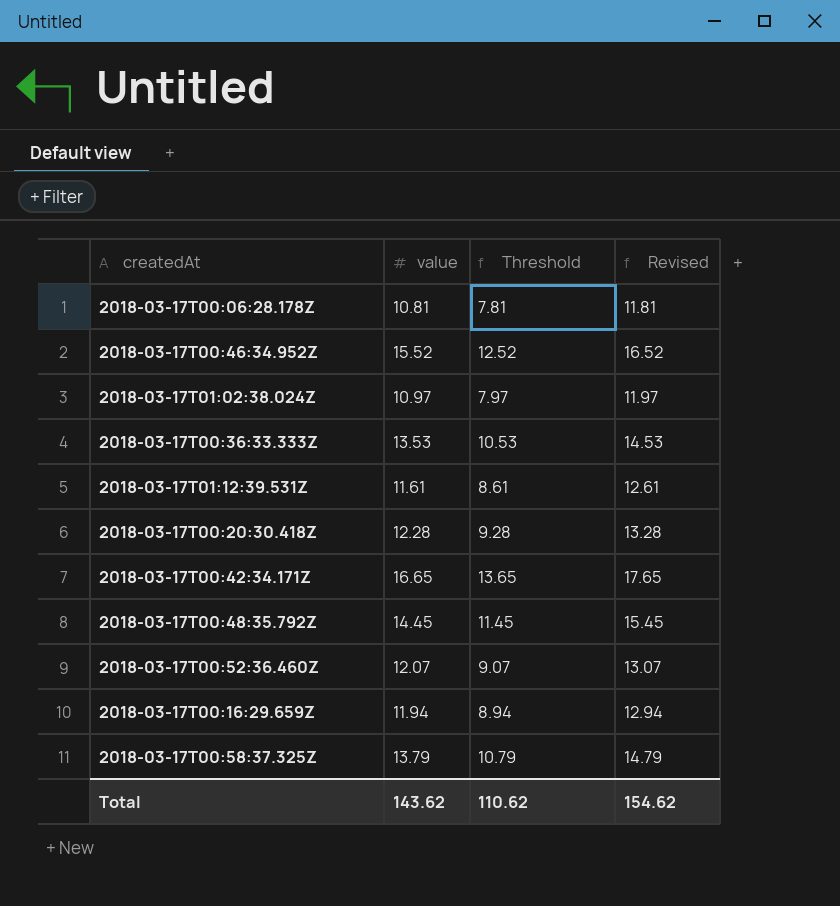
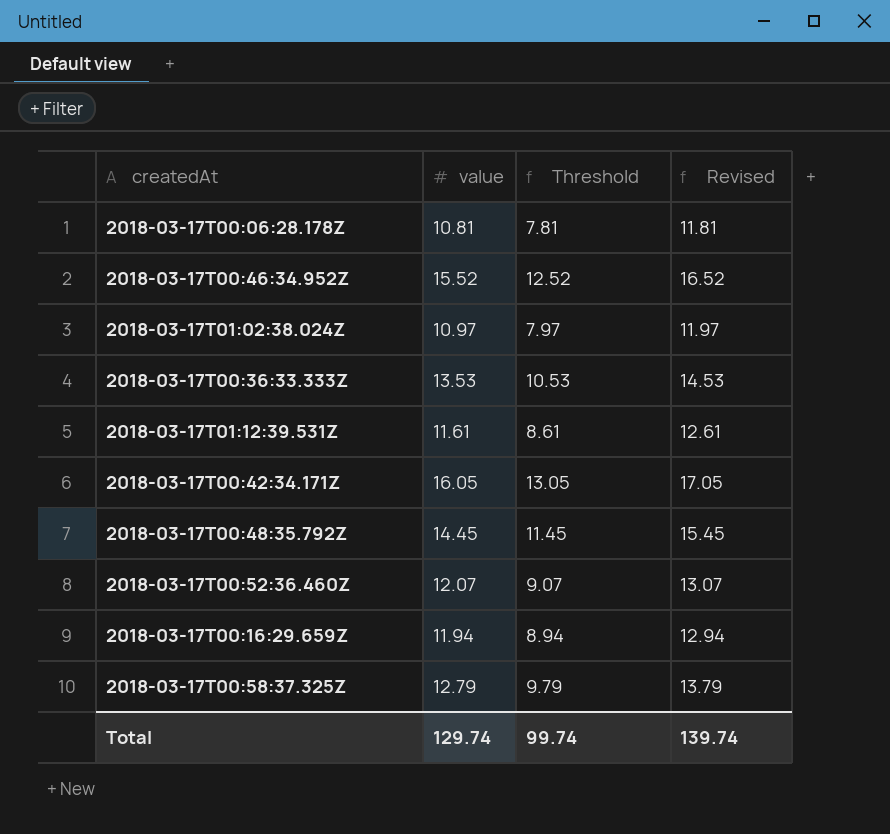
row 2018-03-17T00:20:30.418Z: 12.28 | 9.28 | 13.28 -> none
2018-03-17T00:42:34.171Z | value: 16.65 -> 16.05
2018-03-17T00:42:34.171Z | Threshold: 13.65 -> 13.05
2018-03-17T00:42:34.171Z | Revised: 17.65 -> 17.05
2018-03-17T00:58:37.325Z | value: 13.79 -> 12.79
2018-03-17T00:58:37.325Z | Threshold: 10.79 -> 9.79
2018-03-17T00:58:37.325Z | Revised: 14.79 -> 13.79
Total | value: 143.62 -> 129.74
Total | Threshold: 110.62 -> 99.74
Total | Revised: 154.62 -> 139.74

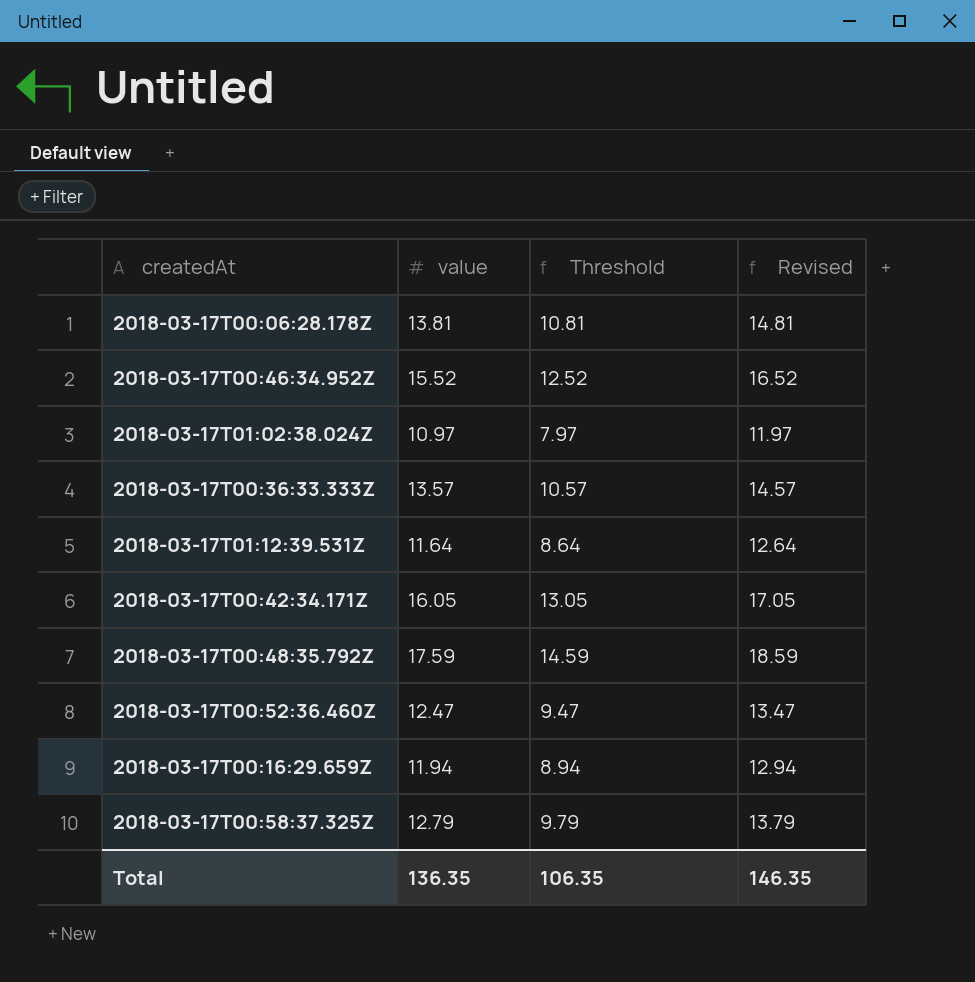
2018-03-17T00:06:28.178Z | value: 10.81 -> 13.81
2018-03-17T00:06:28.178Z | Threshold: 7.81 -> 10.81
2018-03-17T00:06:28.178Z | Revised: 11.81 -> 14.81
2018-03-17T00:36:33.333Z | value: 13.53 -> 13.57
2018-03-17T00:36:33.333Z | Threshold: 10.53 -> 10.57
2018-03-17T00:36:33.333Z | Revised: 14.53 -> 14.57
2018-03-17T01:12:39.531Z | value: 11.61 -> 11.64
2018-03-17T01:12:39.531Z | Threshold: 8.61 -> 8.64
2018-03-17T01:12:39.531Z | Revised: 12.61 -> 12.64
2018-03-17T00:48:35.792Z | value: 14.45 -> 17.59
2018-03-17T00:48:35.792Z | Threshold: 11.45 -> 14.59
2018-03-17T00:48:35.792Z | Revised: 15.45 -> 18.59
2018-03-17T00:52:36.460Z | value: 12.07 -> 12.47
2018-03-17T00:52:36.460Z | Threshold: 9.07 -> 9.47
2018-03-17T00:52:36.460Z | Revised: 13.07 -> 13.47
Total | value: 129.74 -> 136.35
Total | Threshold: 99.74 -> 106.35
Total | Revised: 139.74 -> 146.35

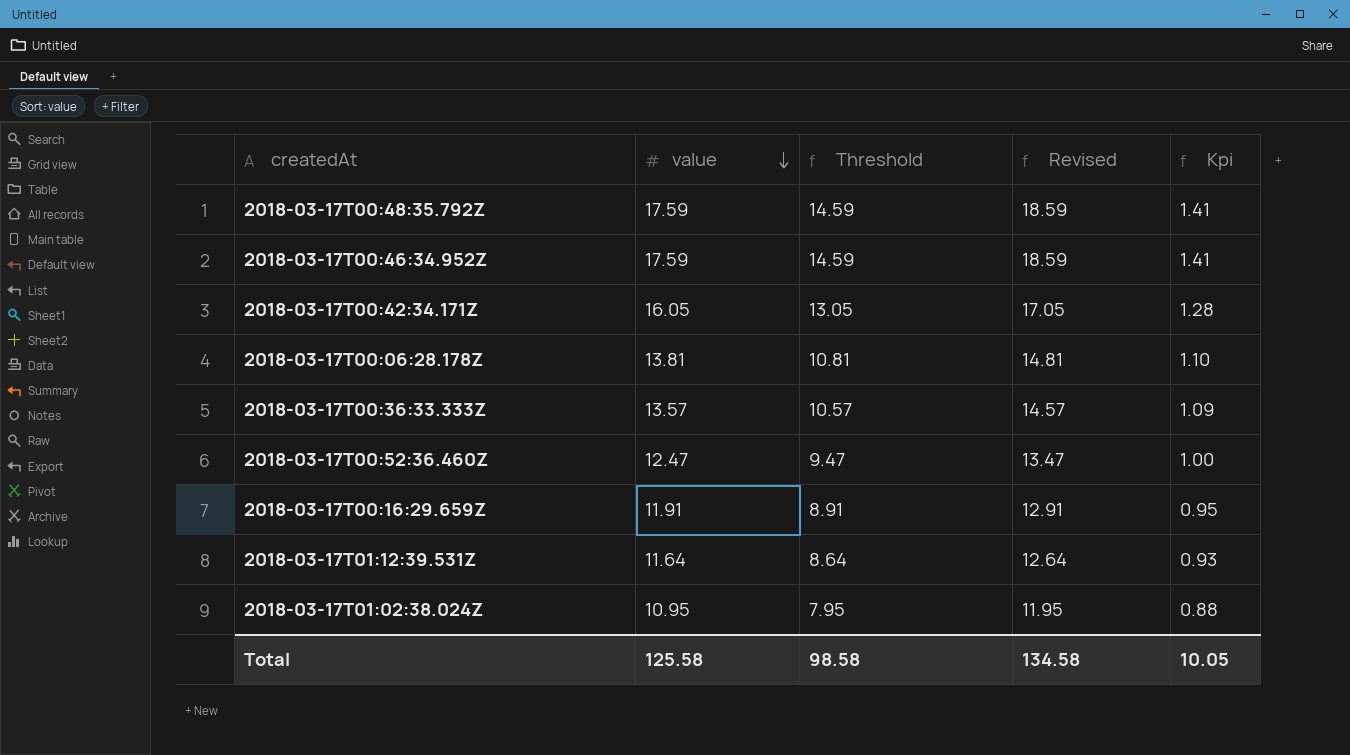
row order: none -> value descending
column Kpi | formula: none -> [value] * 0.08
row 2018-03-17T00:58:37.325Z: 12.79 | 9.79 | 13.79 -> none
2018-03-17T00:46:34.952Z | value: 15.52 -> 17.59
2018-03-17T00:46:34.952Z | Threshold: 12.52 -> 14.59
2018-03-17T00:46:34.952Z | Revised: 16.52 -> 18.59
2018-03-17T00:16:29.659Z | value: 11.94 -> 11.91
2018-03-17T00:16:29.659Z | Threshold: 8.94 -> 8.91
2018-03-17T00:16:29.659Z | Revised: 12.94 -> 12.91
2018-03-17T01:02:38.024Z | value: 10.97 -> 10.95
2018-03-17T01:02:38.024Z | Threshold: 7.97 -> 7.95
2018-03-17T01:02:38.024Z | Revised: 11.97 -> 11.95
Total | value: 136.35 -> 125.58
Total | Threshold: 106.35 -> 98.58
Total | Revised: 146.35 -> 134.58

